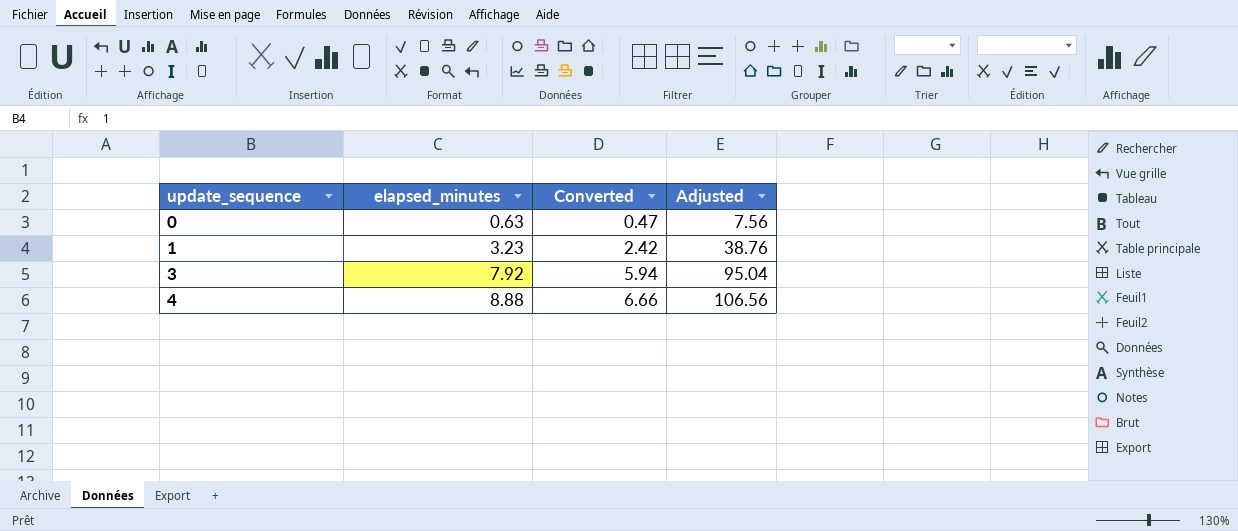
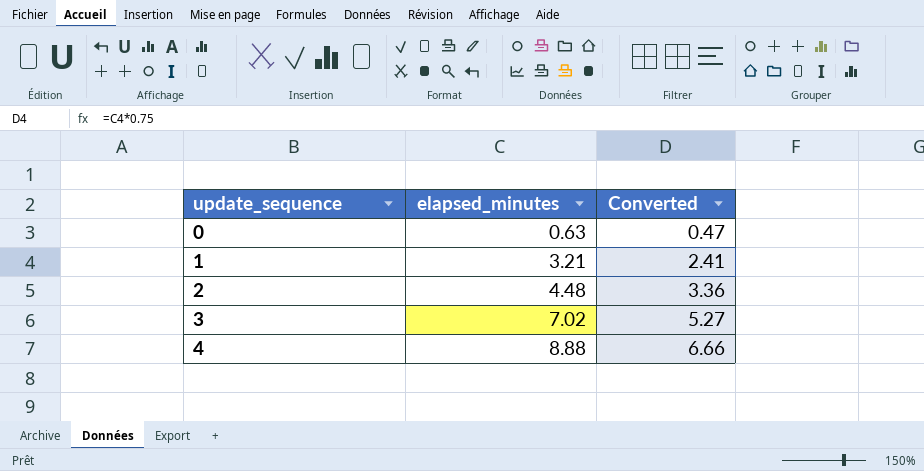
column Adjusted | formula: [elapsed_minutes] * 12 -> none
1 | elapsed_minutes: 3.23 -> 3.21
1 | Converted: 2.42 -> 2.41
row 2: none -> 4.48 | 3.36
3 | elapsed_minutes: 7.92 -> 7.02
3 | Converted: 5.94 -> 5.27

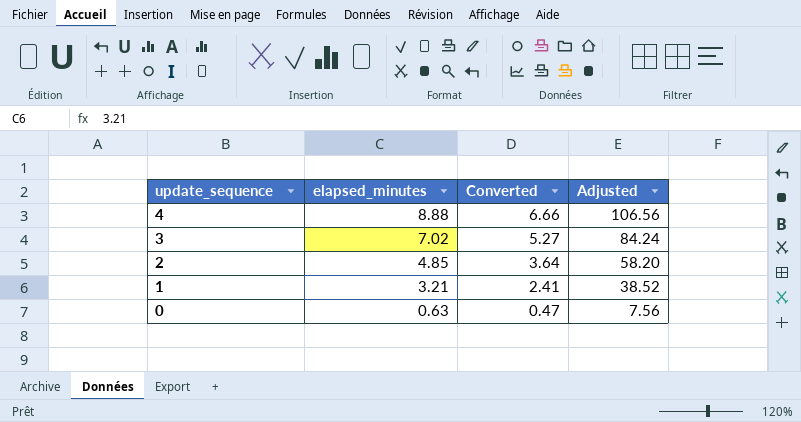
row order: update_sequence ascending -> update_sequence descending
column Adjusted | formula: none -> [elapsed_minutes] * 12
2 | elapsed_minutes: 4.48 -> 4.85
2 | Converted: 3.36 -> 3.64

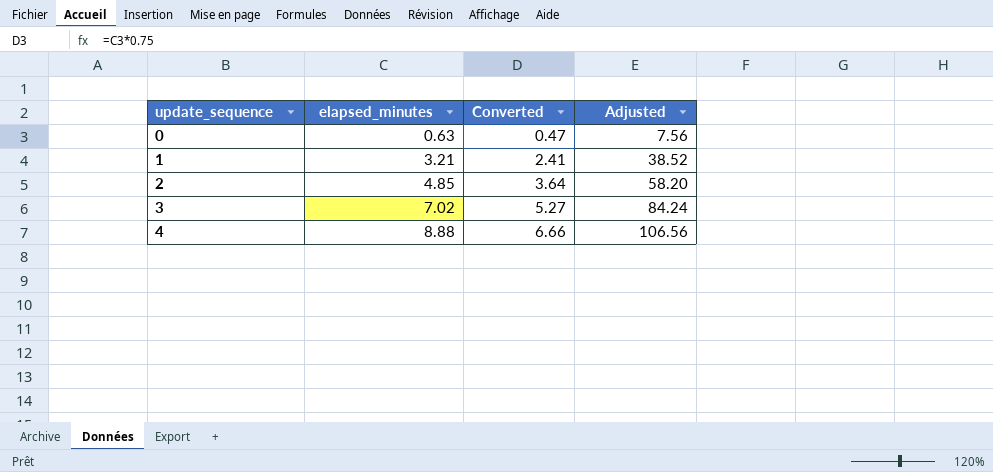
row order: update_sequence descending -> update_sequence ascending

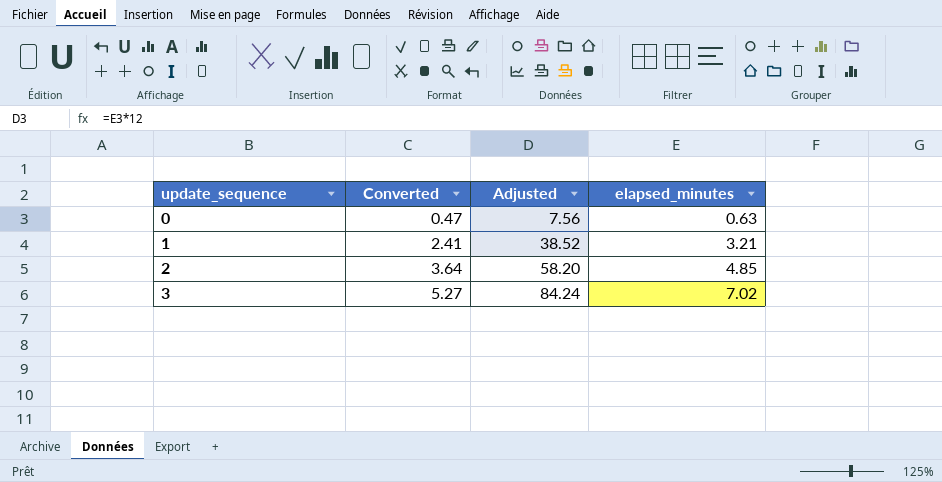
column elapsed_minutes | position: 2 -> 4
row 4: 8.88 | 6.66 | 106.56 -> none

